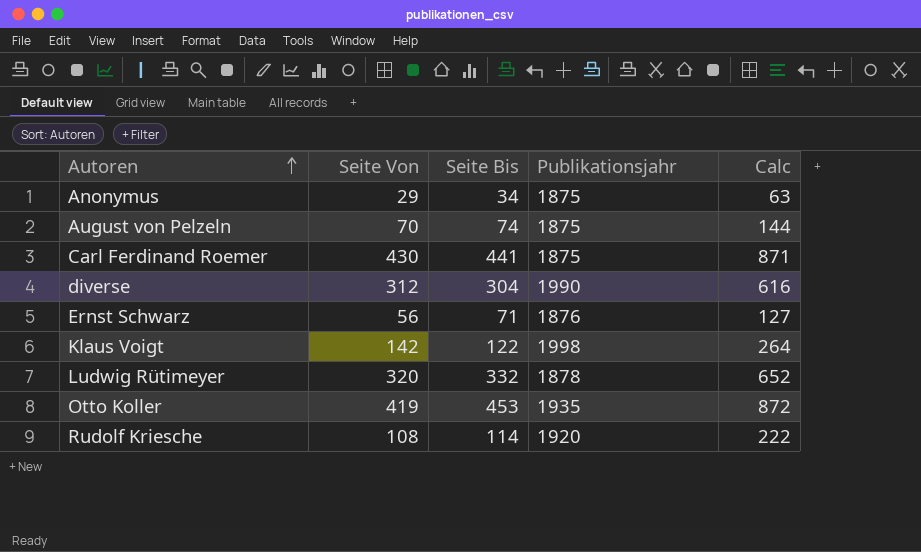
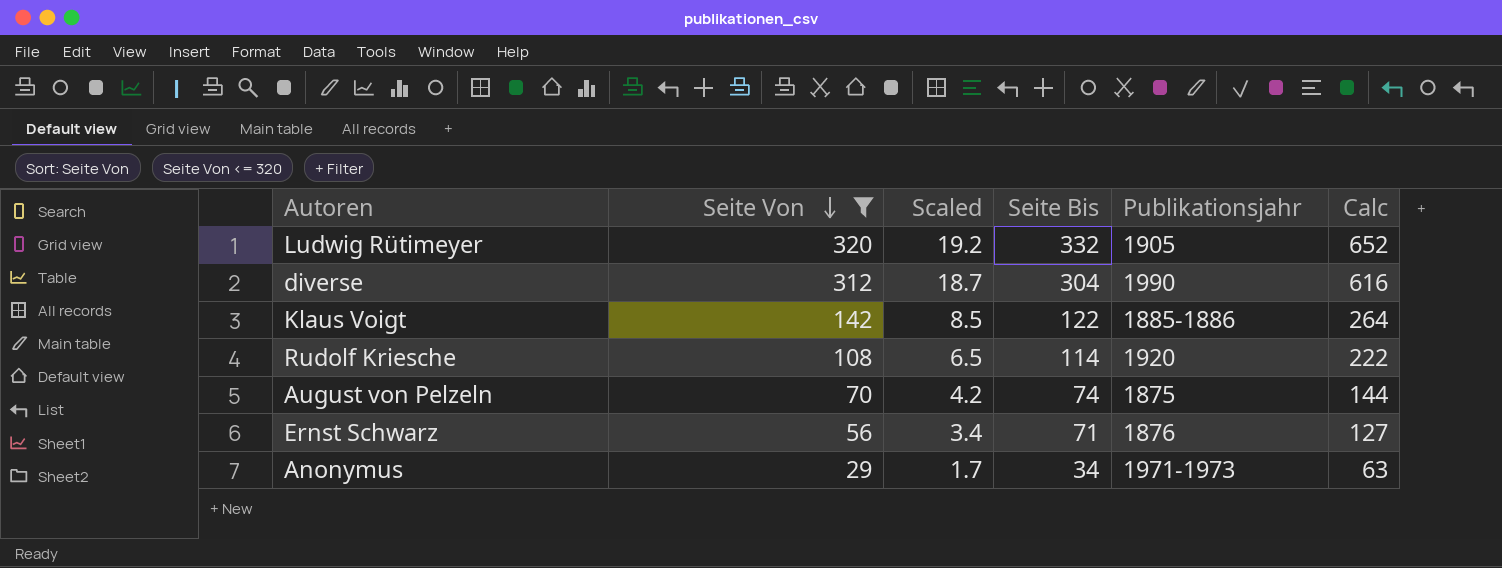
filter: none -> Seite Von <= 320
row order: Autoren ascending -> Seite Von descending
column Scaled | formula: none -> [Seite Von] * 0.06
Ludwig Rütimeyer | Publikationsjahr: 1878 -> 1905
Klaus Voigt | Publikationsjahr: 1998 -> 1885-1886
Anonymus | Publikationsjahr: 1875 -> 1971-1973

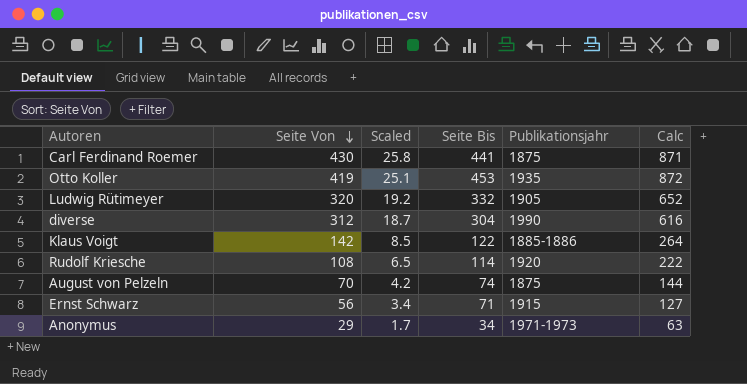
filter: Seite Von <= 320 -> none
Ernst Schwarz | Publikationsjahr: 1876 -> 1915

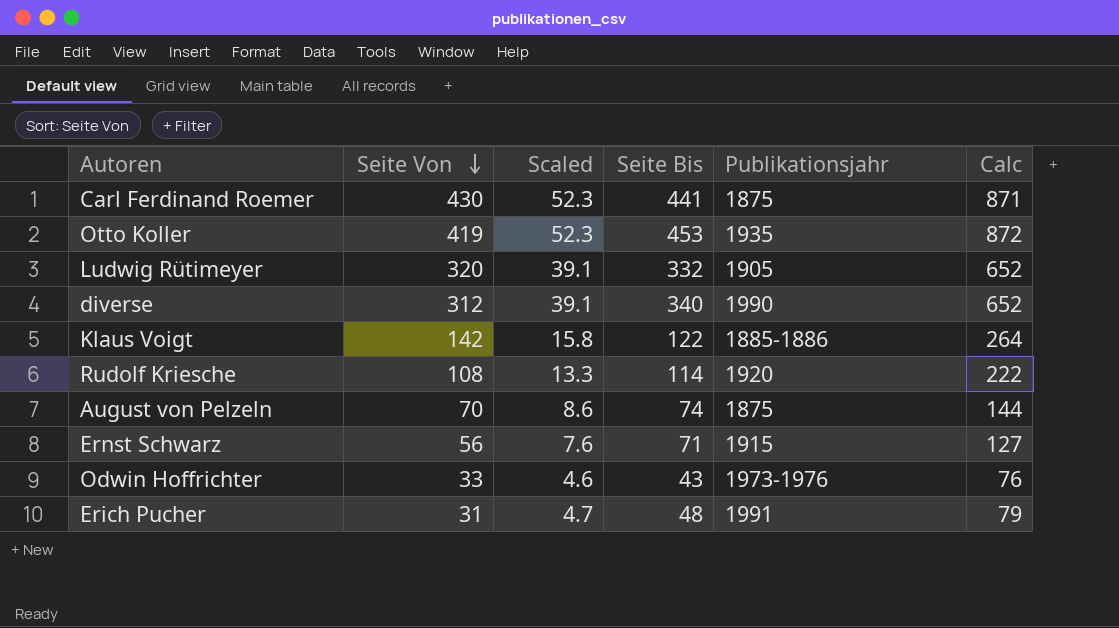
column Scaled | formula: [Seite Von] * 0.06 -> [Calc] * 0.06
row Anonymus: 29 | 1.7 | 34 | 1971-1973 | 63 -> none
diverse | Seite Bis: 304 -> 340
diverse | Calc: 616 -> 652
row Odwin Hoffrichter: none -> 33 | 4.6 | 43 | 1973-1976 | 76
row Erich Pucher: none -> 31 | 4.7 | 48 | 1991 | 79

